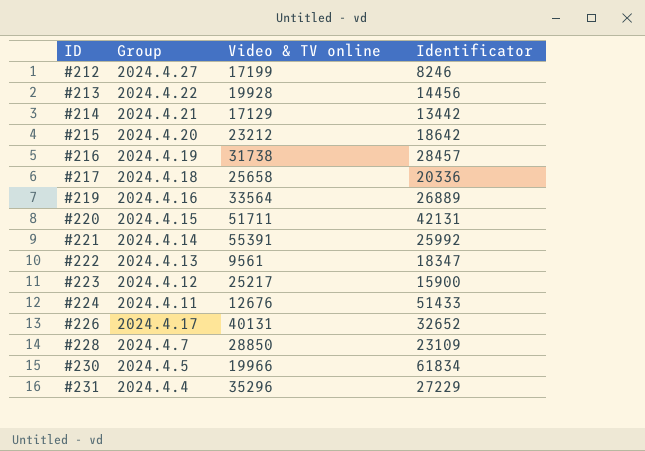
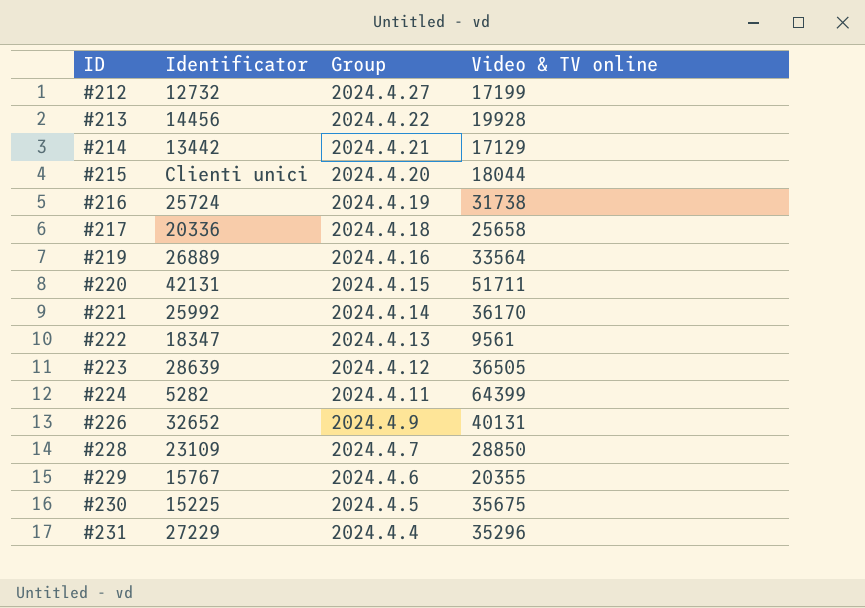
column Identificator | position: 4 -> 2
#212 | Identificator: 8246 -> 12732
#215 | Identificator: 18642 -> Clienti unici
#215 | Video & TV online: 23212 -> 18044
#216 | Identificator: 28457 -> 25724
#221 | Video & TV online: 55391 -> 36170
#223 | Identificator: 15900 -> 28639
#223 | Video & TV online: 25217 -> 36505
#224 | Identificator: 51433 -> 5282
#224 | Video & TV online: 12676 -> 64399
#226 | Group: 2024.4.17 -> 2024.4.9
row #229: none -> 15767 | 2024.4.6 | 20355
#230 | Identificator: 61834 -> 15225
#230 | Video & TV online: 19966 -> 35675

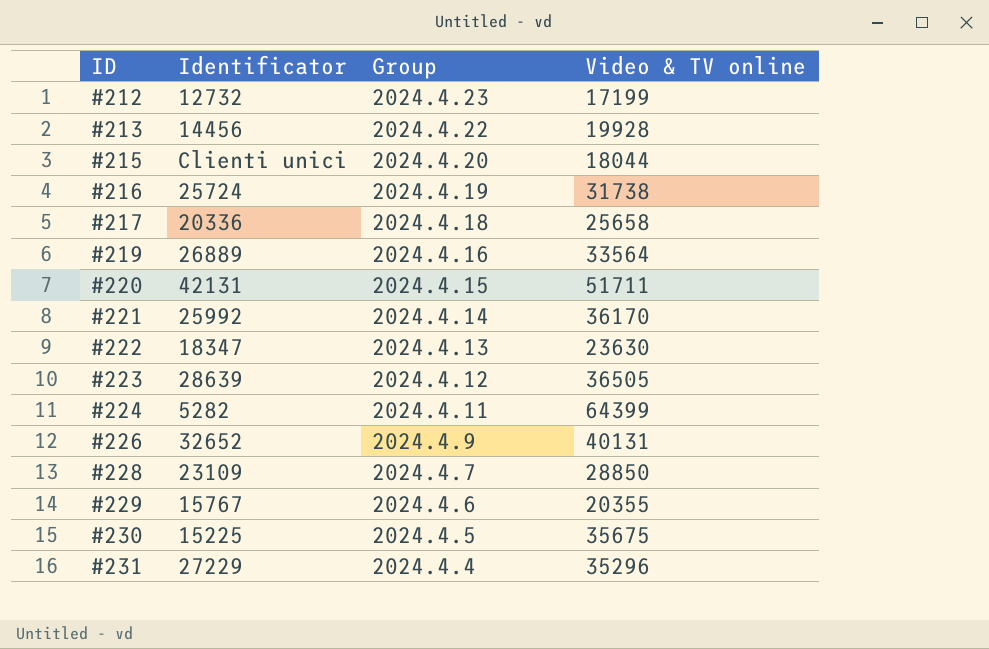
row #214: 13442 | 2024.4.21 | 17129 -> none
#212 | Group: 2024.4.27 -> 2024.4.23
#222 | Video & TV online: 9561 -> 23630

